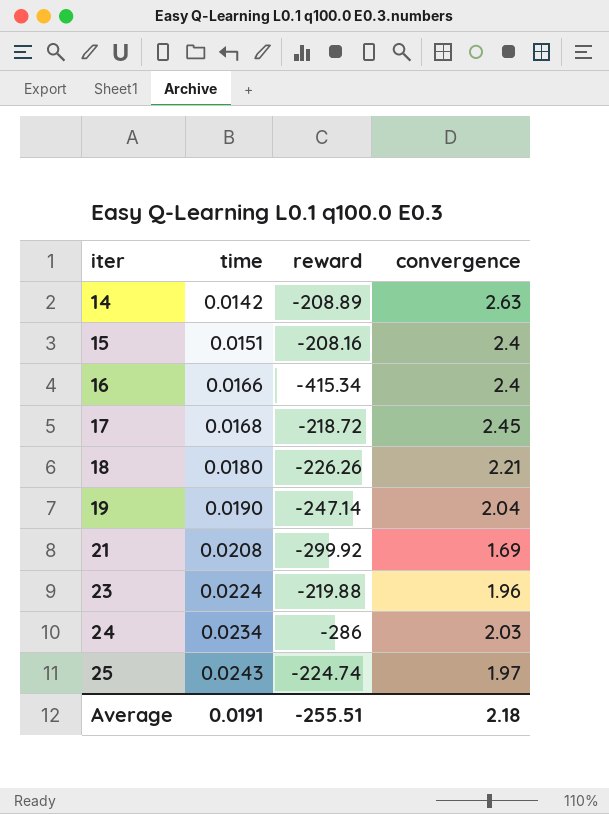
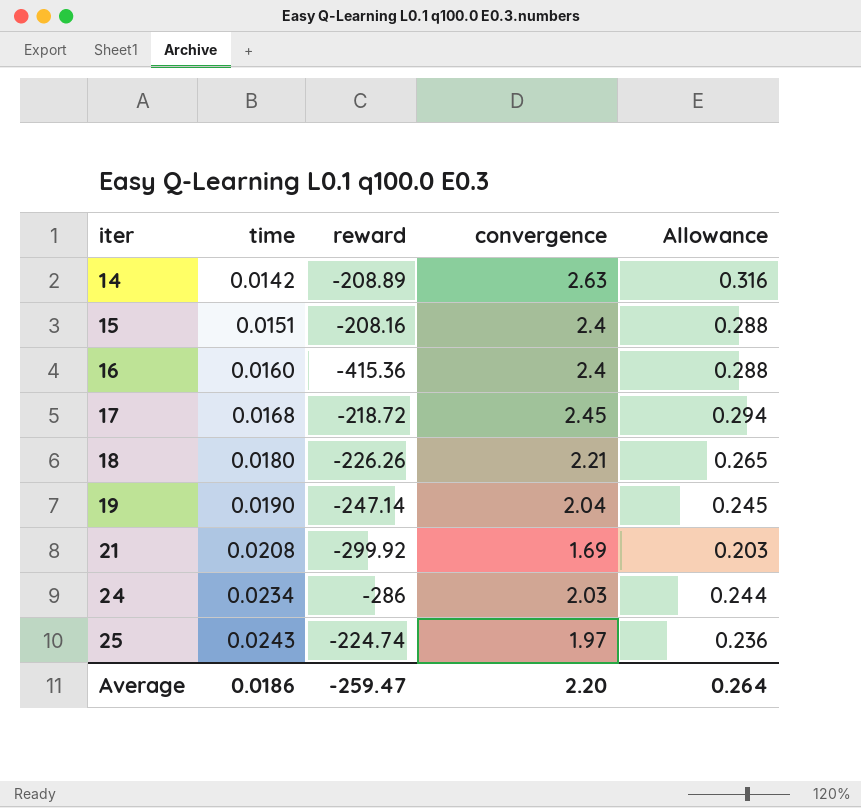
column Allowance | formula: none -> [convergence] * 0.12
row 23: 0.0224 | -219.88 | 1.96 -> none
16 | time: 0.0166 -> 0.0160
16 | reward: -415.34 -> -415.36
Average | time: 0.0191 -> 0.0186
Average | reward: -255.51 -> -259.47
Average | convergence: 2.18 -> 2.20

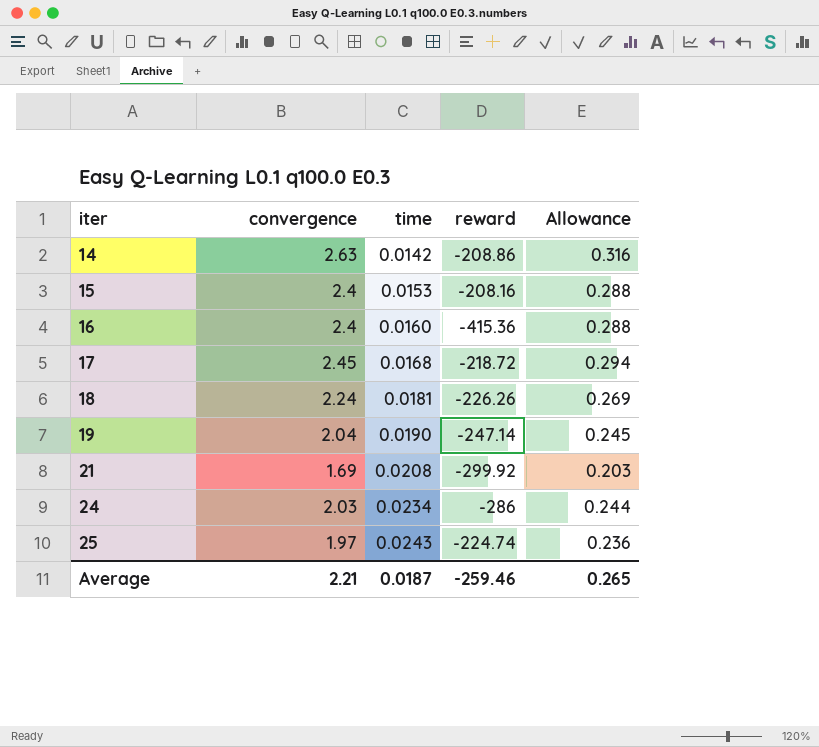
column convergence | position: 4 -> 2
14 | reward: -208.89 -> -208.86
15 | time: 0.0151 -> 0.0153
18 | convergence: 2.21 -> 2.24
18 | time: 0.0180 -> 0.0181
18 | Allowance: 0.265 -> 0.269
Average | convergence: 2.20 -> 2.21
Average | time: 0.0186 -> 0.0187
Average | reward: -259.47 -> -259.46
Average | Allowance: 0.264 -> 0.265

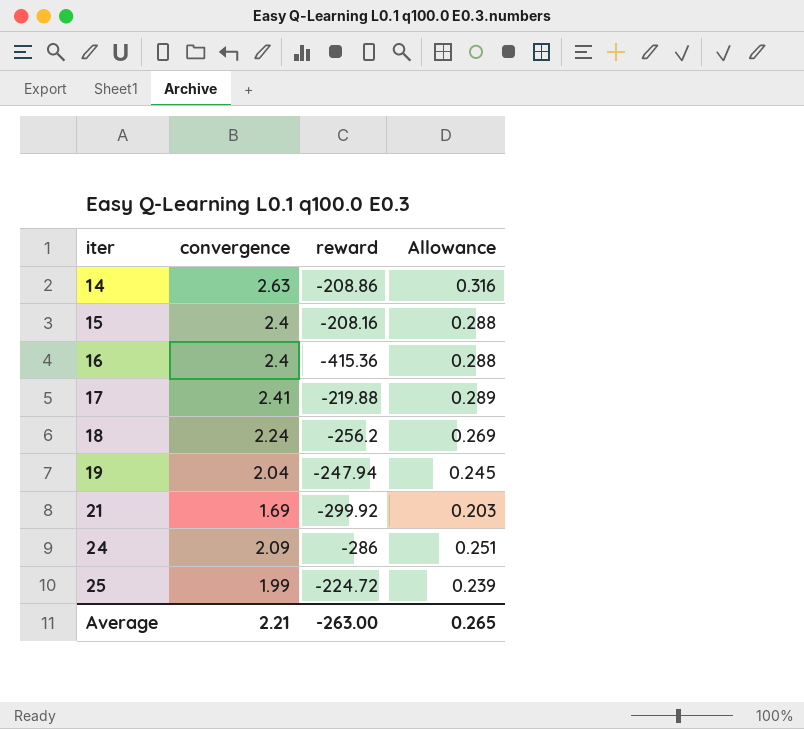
column time | position: 3 -> none
17 | convergence: 2.45 -> 2.41
17 | reward: -218.72 -> -219.88
17 | Allowance: 0.294 -> 0.289
18 | reward: -226.26 -> -256.2
19 | reward: -247.14 -> -247.94
24 | convergence: 2.03 -> 2.09
24 | Allowance: 0.244 -> 0.251
25 | convergence: 1.97 -> 1.99
25 | reward: -224.74 -> -224.72
25 | Allowance: 0.236 -> 0.239
Average | reward: -259.46 -> -263.00

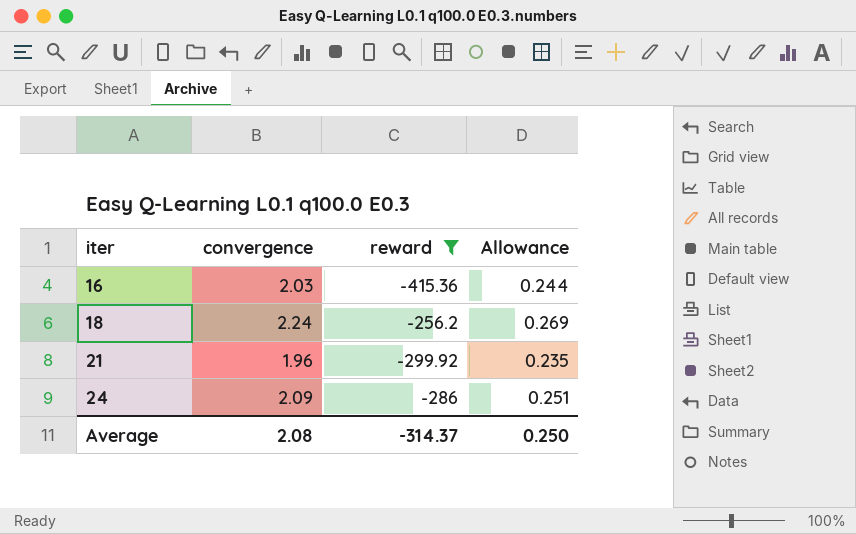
filter: none -> reward <= -256.2
16 | convergence: 2.4 -> 2.03
16 | Allowance: 0.288 -> 0.244
21 | convergence: 1.69 -> 1.96
21 | Allowance: 0.203 -> 0.235
Average | convergence: 2.21 -> 2.08
Average | reward: -263.00 -> -314.37
Average | Allowance: 0.265 -> 0.250

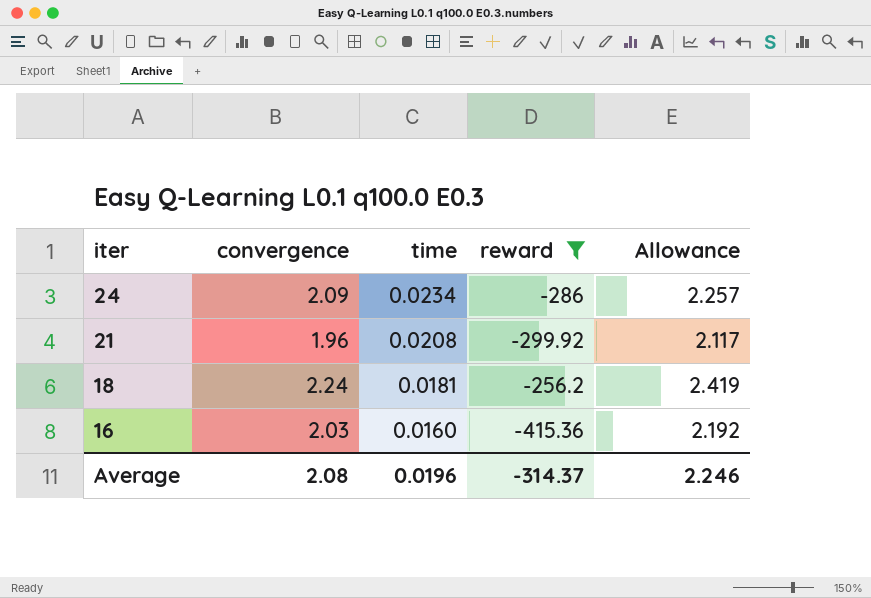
row order: iter ascending -> iter descending
column time | position: none -> 3
column Allowance | formula: [convergence] * 0.12 -> [convergence] * 1.08
Average | Allowance: 0.250 -> 2.246

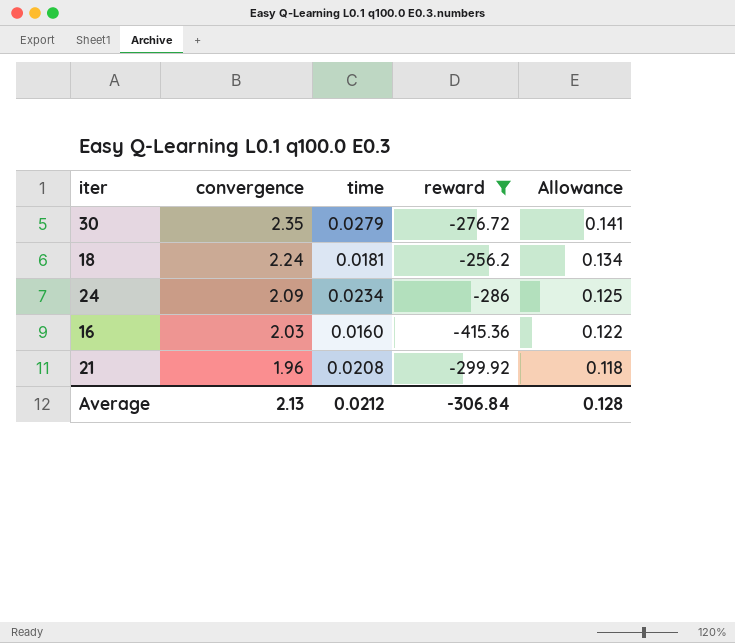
row order: iter descending -> convergence descending
column Allowance | formula: [convergence] * 1.08 -> [convergence] * 0.06
row 30: none -> 2.35 | 0.0279 | -276.72 | 0.141
Average | convergence: 2.08 -> 2.13
Average | time: 0.0196 -> 0.0212
Average | reward: -314.37 -> -306.84
Average | Allowance: 2.246 -> 0.128

